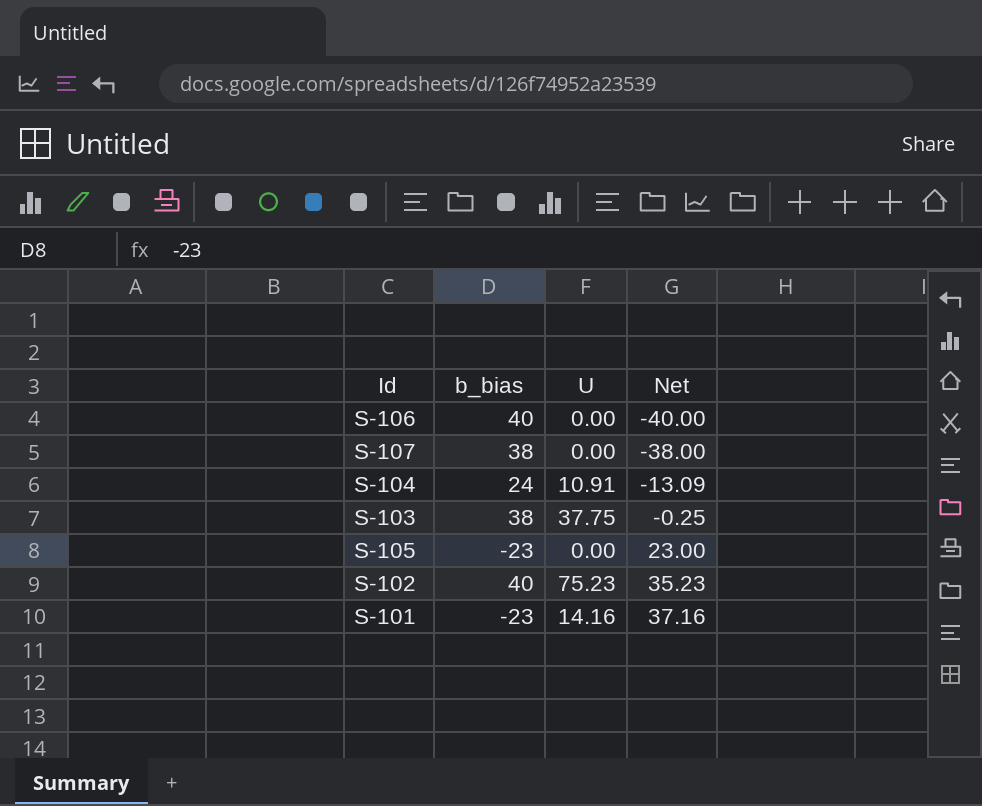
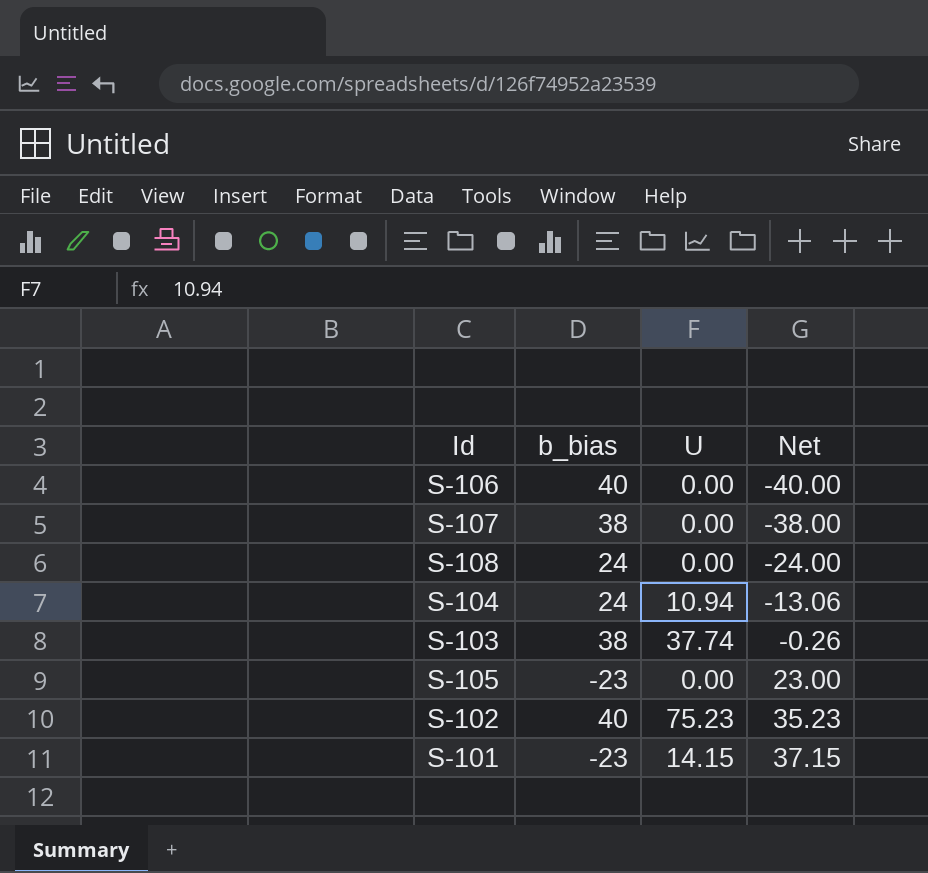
row S-108: none -> 24 | 0.00 | -24.00
S-104 | U: 10.91 -> 10.94
S-104 | Net: -13.09 -> -13.06
S-103 | U: 37.75 -> 37.74
S-103 | Net: -0.25 -> -0.26
S-101 | U: 14.16 -> 14.15
S-101 | Net: 37.16 -> 37.15

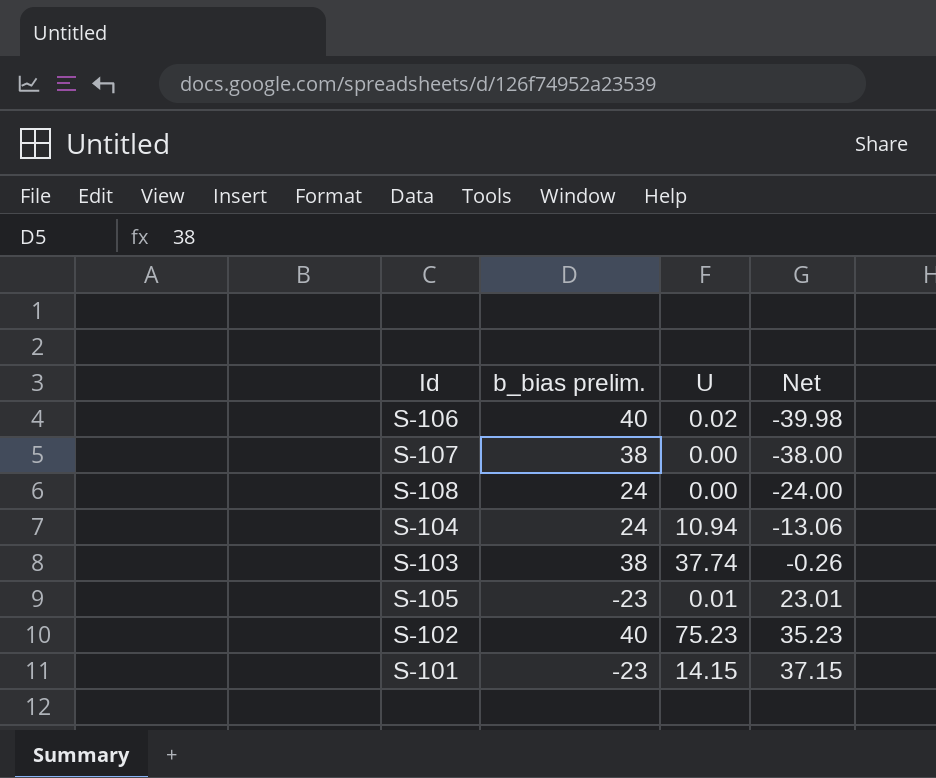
column name: b_bias -> b_bias prelim.
S-106 | U: 0.00 -> 0.02
S-106 | Net: -40.00 -> -39.98
S-105 | U: 0.00 -> 0.01
S-105 | Net: 23.00 -> 23.01

